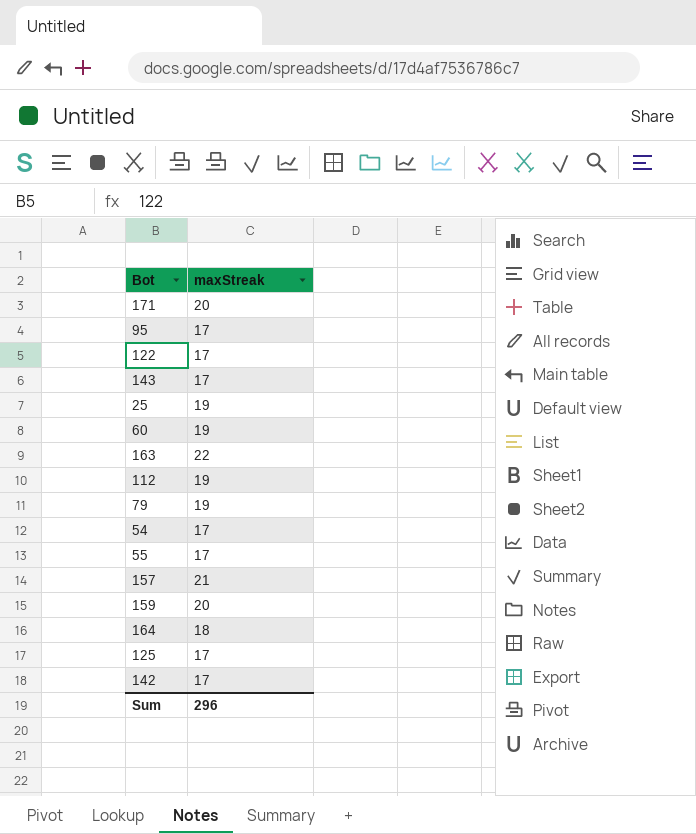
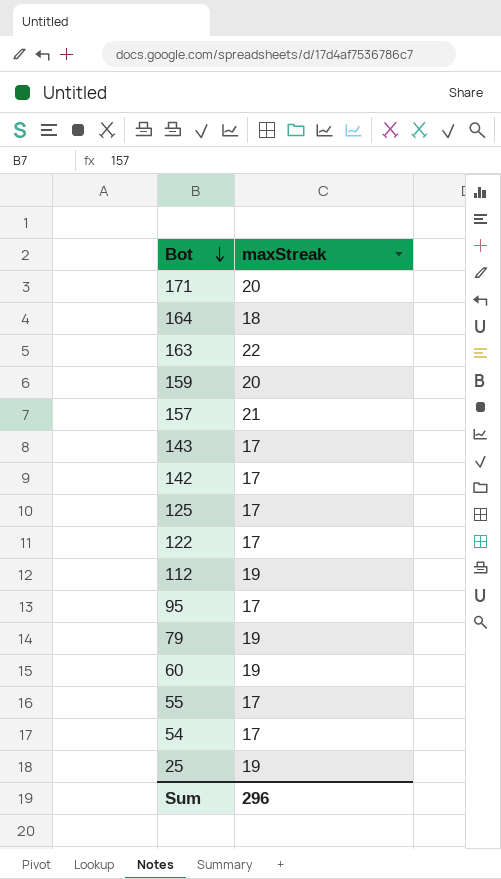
row order: none -> Bot descending

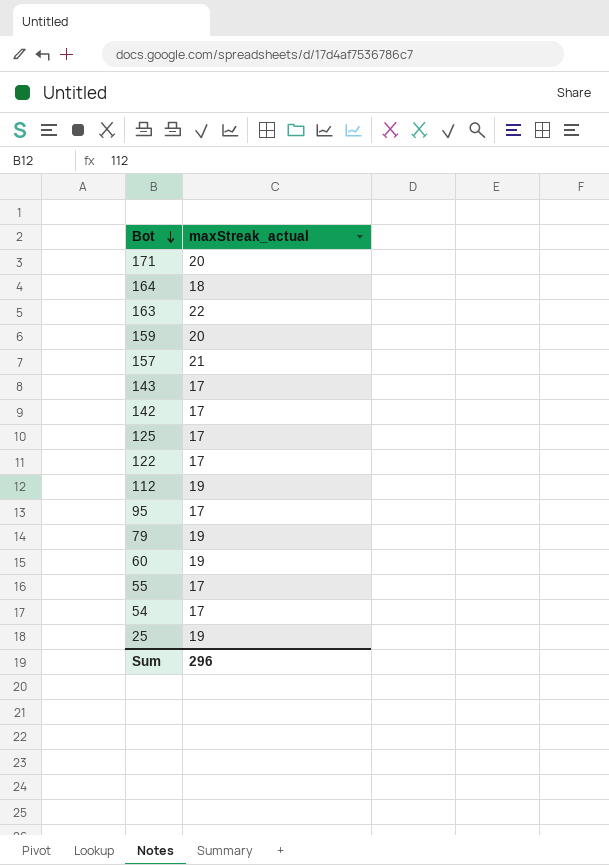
column name: maxStreak -> maxStreak_actual

